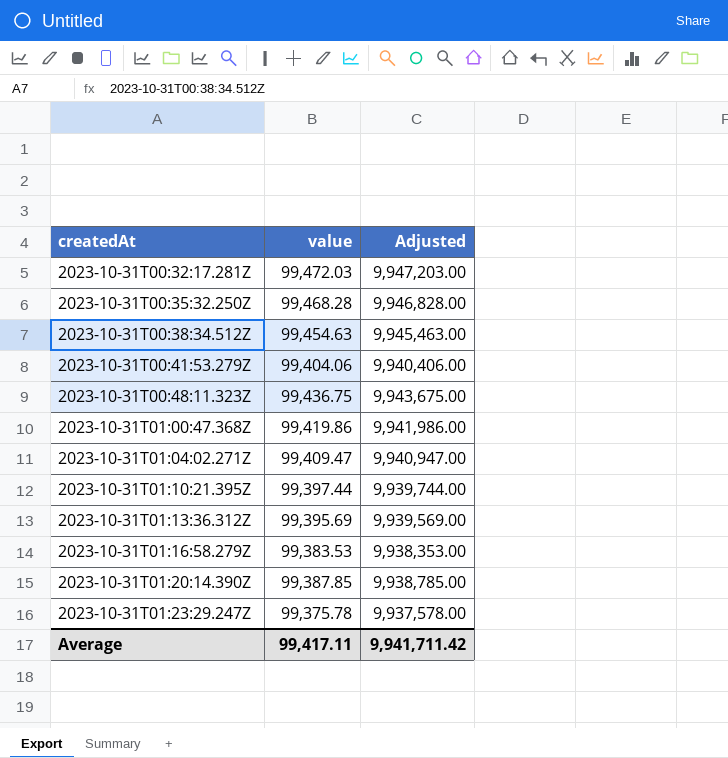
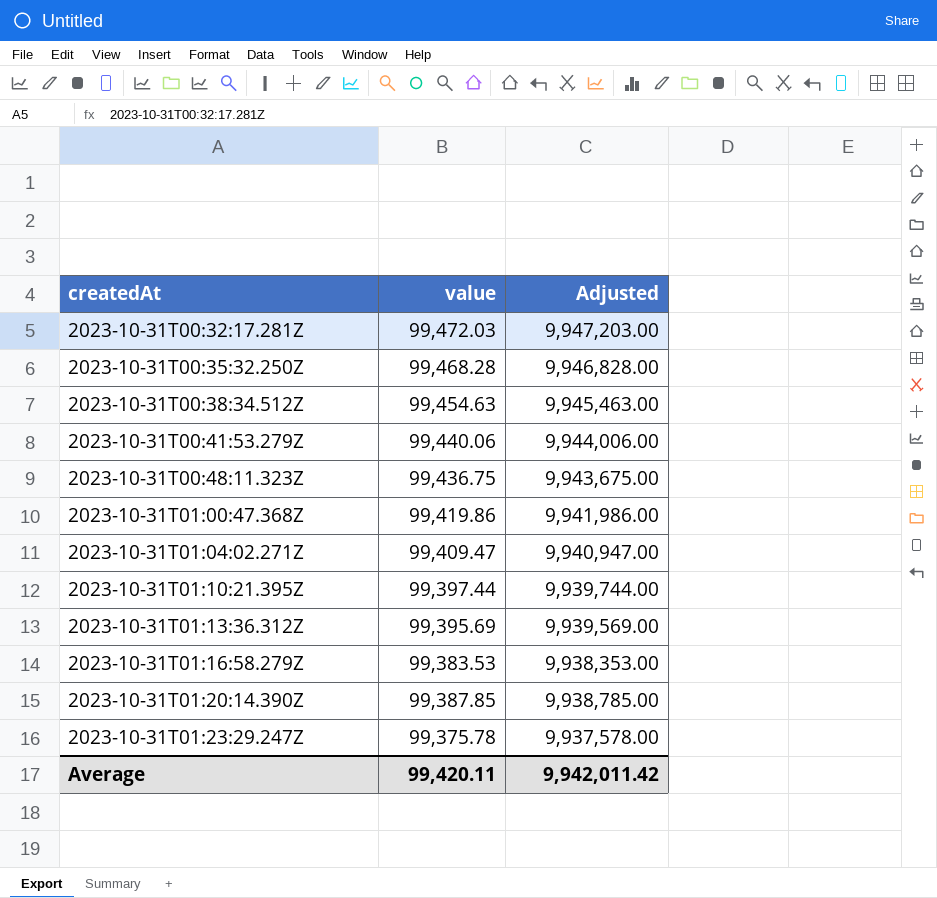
2023-10-31T00:41:53.279Z | value: 99,404.06 -> 99,440.06
2023-10-31T00:41:53.279Z | Adjusted: 9,940,406.00 -> 9,944,006.00
Average | value: 99,417.11 -> 99,420.11
Average | Adjusted: 9,941,711.42 -> 9,942,011.42

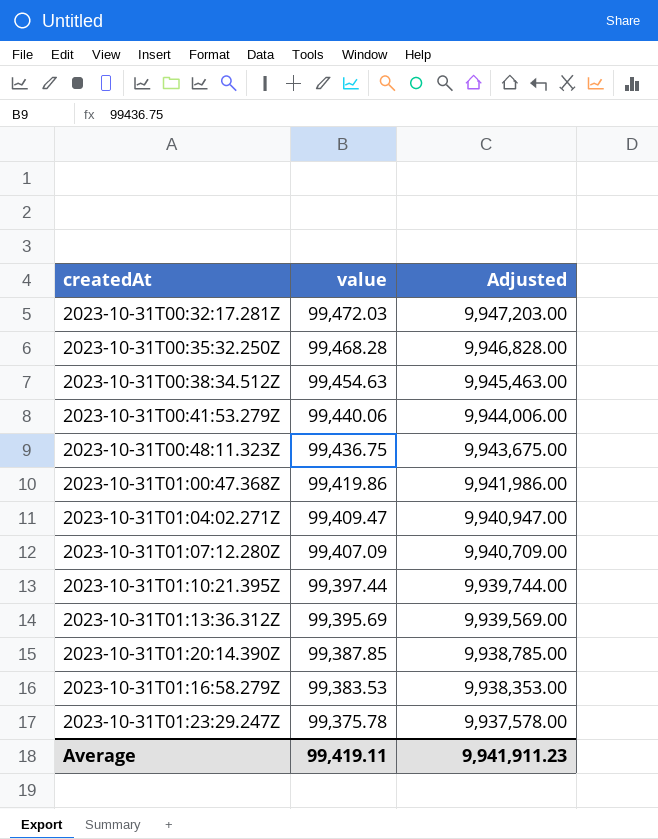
row order: createdAt ascending -> value descending
row 2023-10-31T01:07:12.280Z: none -> 99,407.09 | 9,940,709.00
Average | value: 99,420.11 -> 99,419.11
Average | Adjusted: 9,942,011.42 -> 9,941,911.23

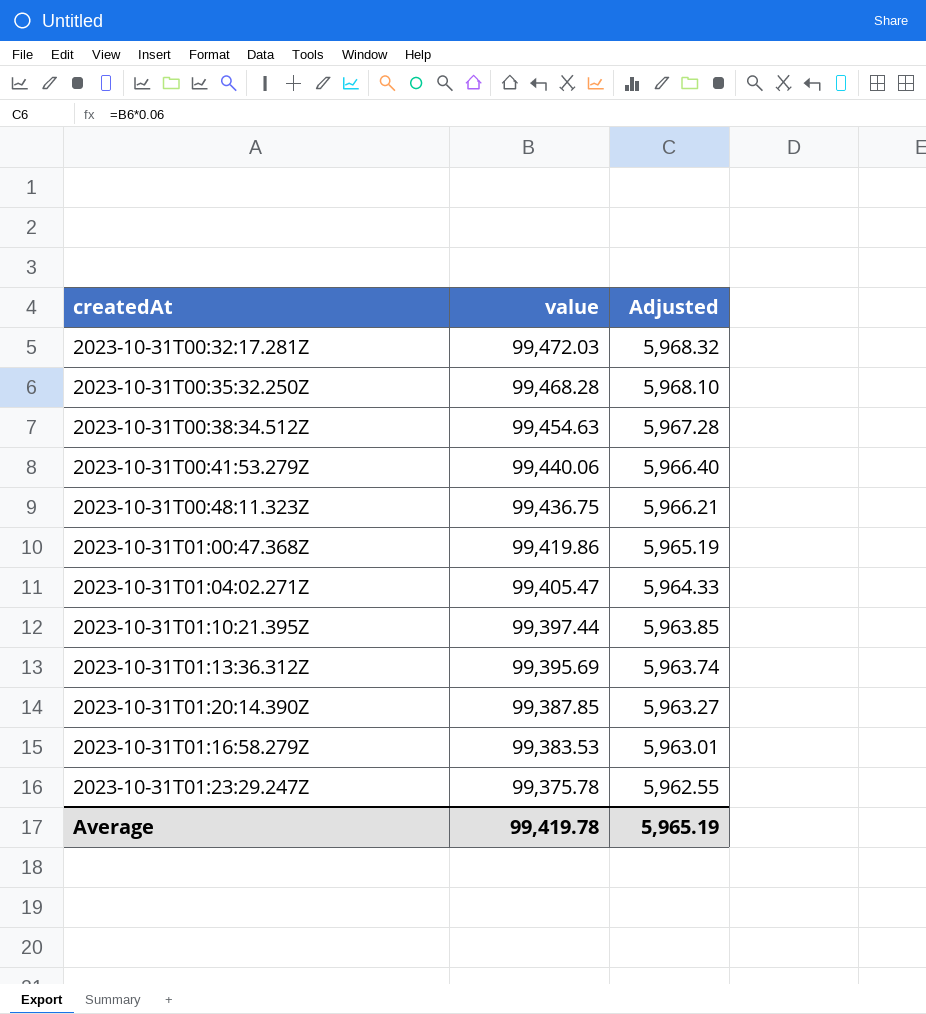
column Adjusted | formula: [value] * 100 -> [value] * 0.06
row 2023-10-31T01:07:12.280Z: 99,407.09 | 9,940,709.00 -> none
2023-10-31T01:04:02.271Z | value: 99,409.47 -> 99,405.47
Average | value: 99,419.11 -> 99,419.78
Average | Adjusted: 9,941,911.23 -> 5,965.19

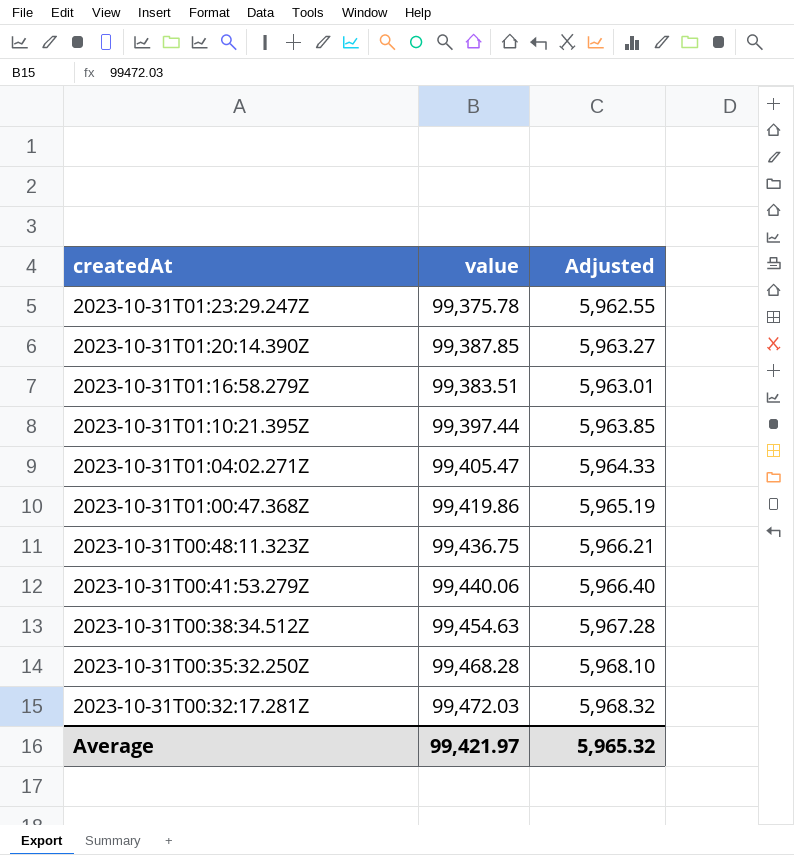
row order: value descending -> createdAt descending
row 2023-10-31T01:13:36.312Z: 99,395.69 | 5,963.74 -> none
2023-10-31T01:16:58.279Z | value: 99,383.53 -> 99,383.51
Average | value: 99,419.78 -> 99,421.97
Average | Adjusted: 5,965.19 -> 5,965.32

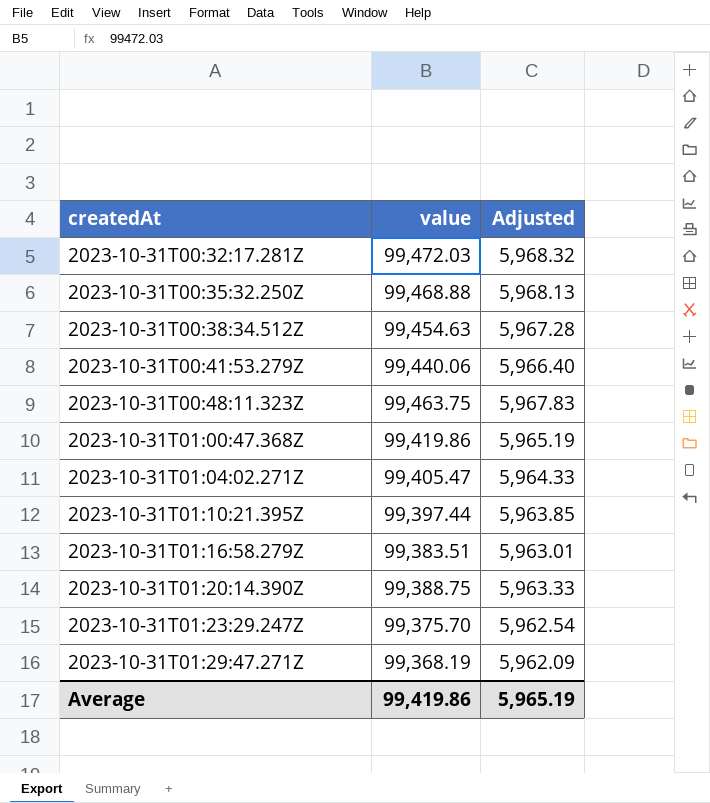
row order: createdAt descending -> createdAt ascending
2023-10-31T00:35:32.250Z | value: 99,468.28 -> 99,468.88
2023-10-31T00:35:32.250Z | Adjusted: 5,968.10 -> 5,968.13
2023-10-31T00:48:11.323Z | value: 99,436.75 -> 99,463.75
2023-10-31T00:48:11.323Z | Adjusted: 5,966.21 -> 5,967.83
2023-10-31T01:20:14.390Z | value: 99,387.85 -> 99,388.75
2023-10-31T01:20:14.390Z | Adjusted: 5,963.27 -> 5,963.33
2023-10-31T01:23:29.247Z | value: 99,375.78 -> 99,375.70
2023-10-31T01:23:29.247Z | Adjusted: 5,962.55 -> 5,962.54
row 2023-10-31T01:29:47.271Z: none -> 99,368.19 | 5,962.09
Average | value: 99,421.97 -> 99,419.86
Average | Adjusted: 5,965.32 -> 5,965.19

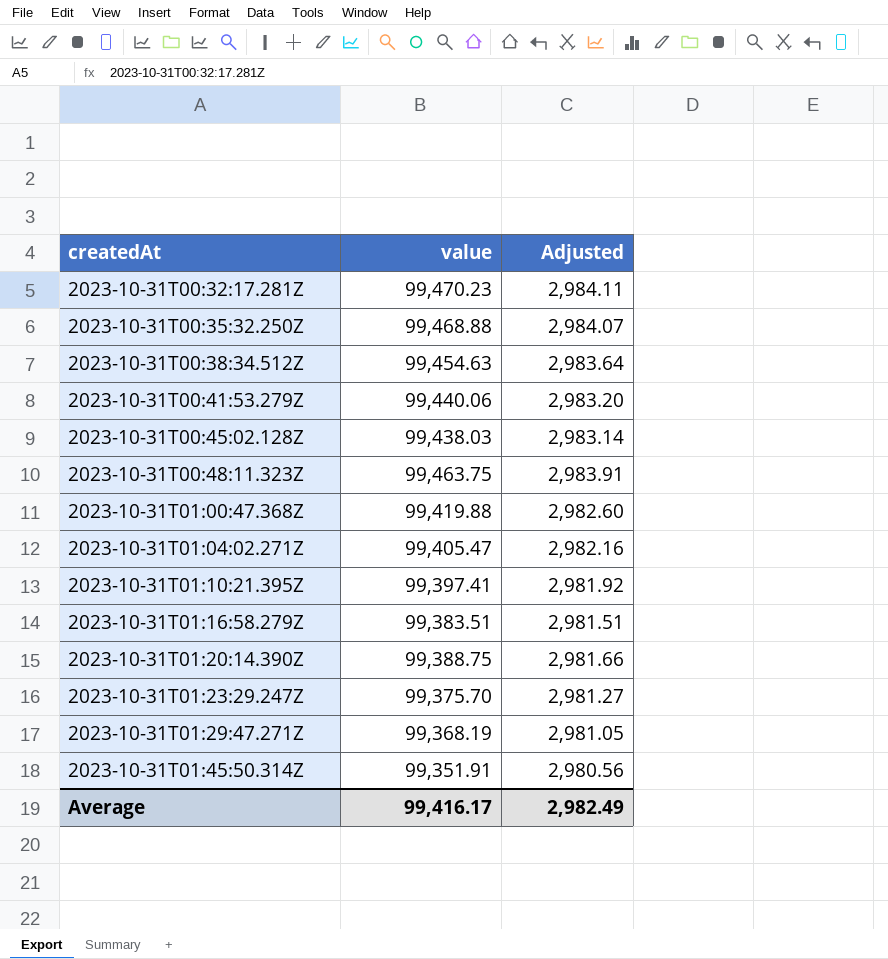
column Adjusted | formula: [value] * 0.06 -> [value] * 0.03
2023-10-31T00:32:17.281Z | value: 99,472.03 -> 99,470.23
row 2023-10-31T00:45:02.128Z: none -> 99,438.03 | 2,983.14
2023-10-31T01:00:47.368Z | value: 99,419.86 -> 99,419.88
2023-10-31T01:10:21.395Z | value: 99,397.44 -> 99,397.41
row 2023-10-31T01:45:50.314Z: none -> 99,351.91 | 2,980.56
Average | value: 99,419.86 -> 99,416.17
Average | Adjusted: 5,965.19 -> 2,982.49

